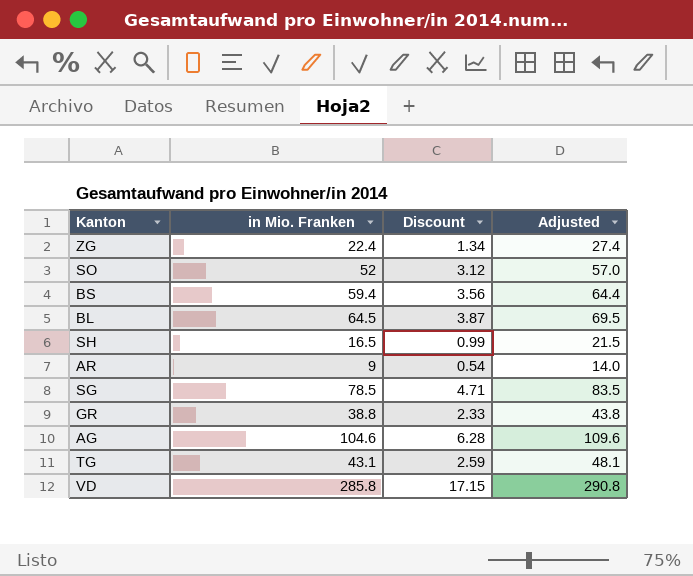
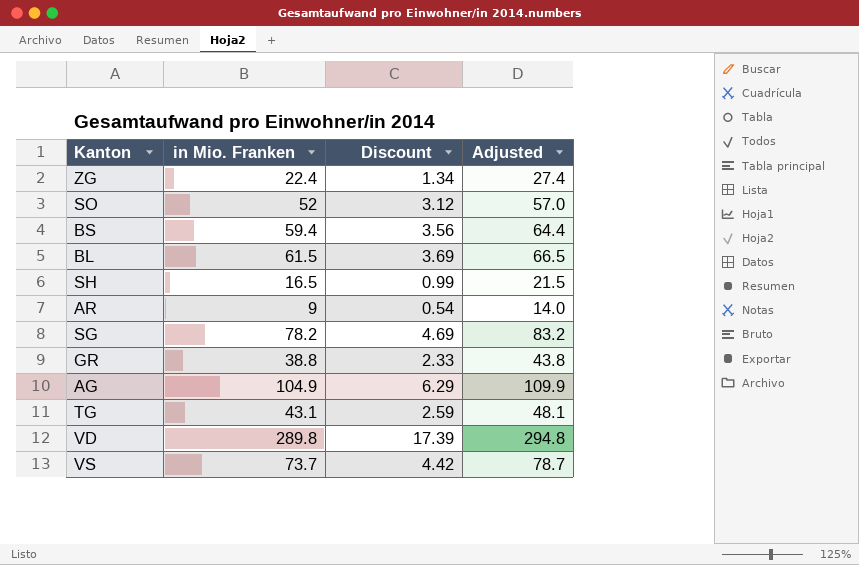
BL | in Mio. Franken: 64.5 -> 61.5
BL | Discount: 3.87 -> 3.69
BL | Adjusted: 69.5 -> 66.5
SG | in Mio. Franken: 78.5 -> 78.2
SG | Discount: 4.71 -> 4.69
SG | Adjusted: 83.5 -> 83.2
AG | in Mio. Franken: 104.6 -> 104.9
AG | Discount: 6.28 -> 6.29
AG | Adjusted: 109.6 -> 109.9
VD | in Mio. Franken: 285.8 -> 289.8
VD | Discount: 17.15 -> 17.39
VD | Adjusted: 290.8 -> 294.8
row VS: none -> 73.7 | 4.42 | 78.7

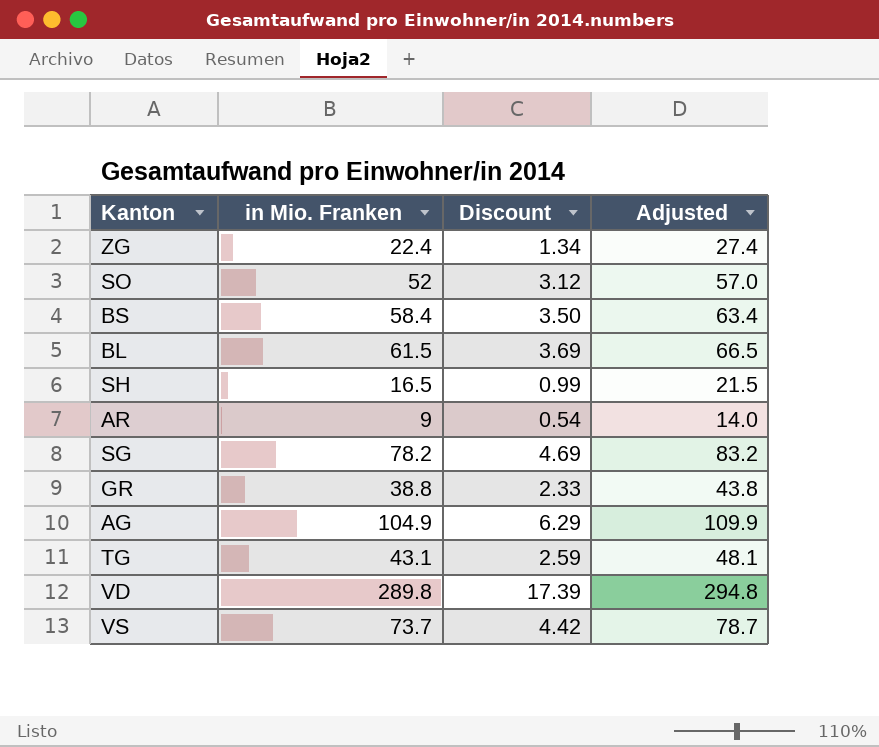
BS | in Mio. Franken: 59.4 -> 58.4
BS | Discount: 3.56 -> 3.50
BS | Adjusted: 64.4 -> 63.4

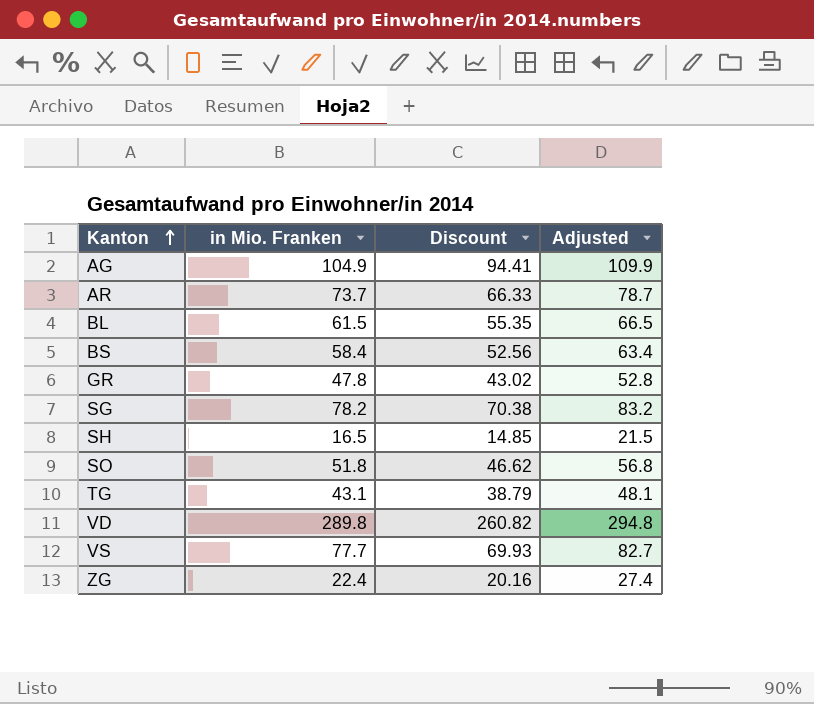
row order: none -> Kanton ascending
column Discount | formula: [in Mio. Franken] * 0.06 -> [in Mio. Franken] * 0.9
AR | in Mio. Franken: 9 -> 73.7
AR | Adjusted: 14.0 -> 78.7
GR | in Mio. Franken: 38.8 -> 47.8
GR | Adjusted: 43.8 -> 52.8
SO | in Mio. Franken: 52 -> 51.8
SO | Adjusted: 57.0 -> 56.8
VS | in Mio. Franken: 73.7 -> 77.7
VS | Adjusted: 78.7 -> 82.7

